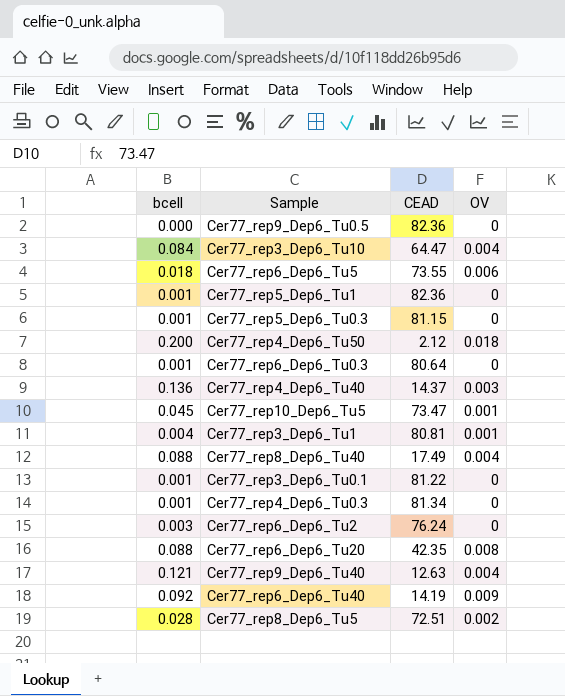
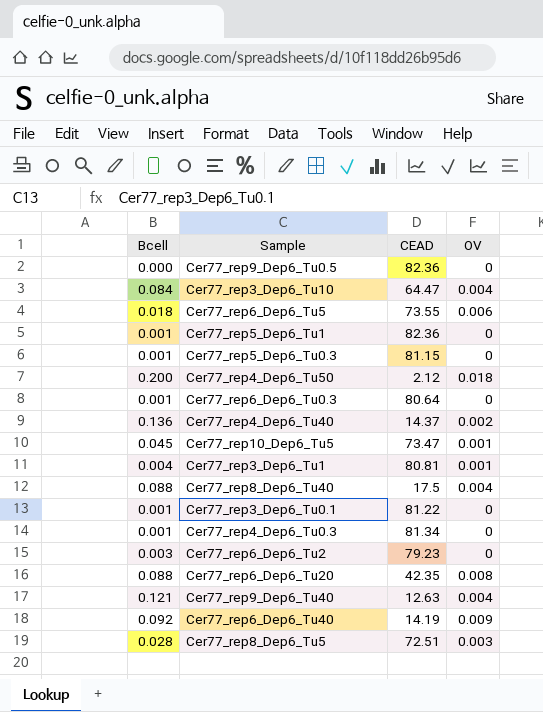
column name: bcell -> Bcell
Cer77_rep4_Dep6_Tu40 | OV: 0.003 -> 0.002
Cer77_rep8_Dep6_Tu40 | CEAD: 17.49 -> 17.5
Cer77_rep6_Dep6_Tu2 | CEAD: 76.24 -> 79.23
Cer77_rep8_Dep6_Tu5 | OV: 0.002 -> 0.003

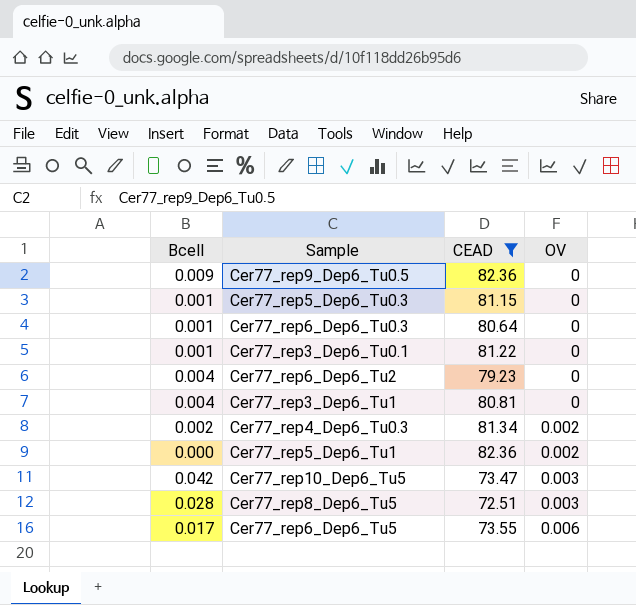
filter: none -> CEAD >= 72.51
row order: none -> OV ascending
Cer77_rep9_Dep6_Tu0.5 | Bcell: 0.000 -> 0.009
Cer77_rep6_Dep6_Tu2 | Bcell: 0.003 -> 0.004
Cer77_rep3_Dep6_Tu1 | OV: 0.001 -> 0
Cer77_rep4_Dep6_Tu0.3 | Bcell: 0.001 -> 0.002
Cer77_rep4_Dep6_Tu0.3 | OV: 0 -> 0.002
Cer77_rep5_Dep6_Tu1 | Bcell: 0.001 -> 0.000
Cer77_rep5_Dep6_Tu1 | OV: 0 -> 0.002
Cer77_rep10_Dep6_Tu5 | Bcell: 0.045 -> 0.042
Cer77_rep10_Dep6_Tu5 | OV: 0.001 -> 0.003
Cer77_rep6_Dep6_Tu5 | Bcell: 0.018 -> 0.017

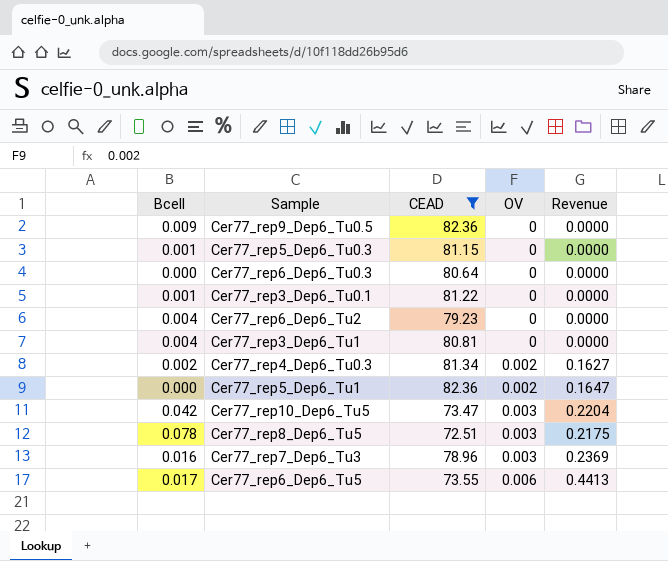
column Revenue | formula: none -> [CEAD] * [OV]
Cer77_rep6_Dep6_Tu0.3 | Bcell: 0.001 -> 0.000
Cer77_rep8_Dep6_Tu5 | Bcell: 0.028 -> 0.078
row Cer77_rep7_Dep6_Tu3: none -> 0.016 | 78.96 | 0.003 | 0.2369

